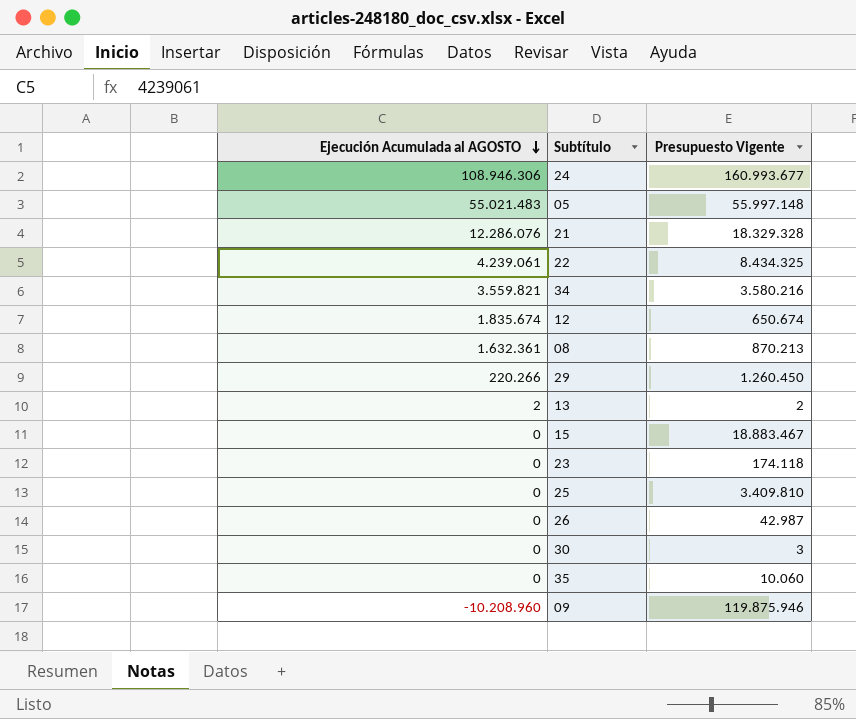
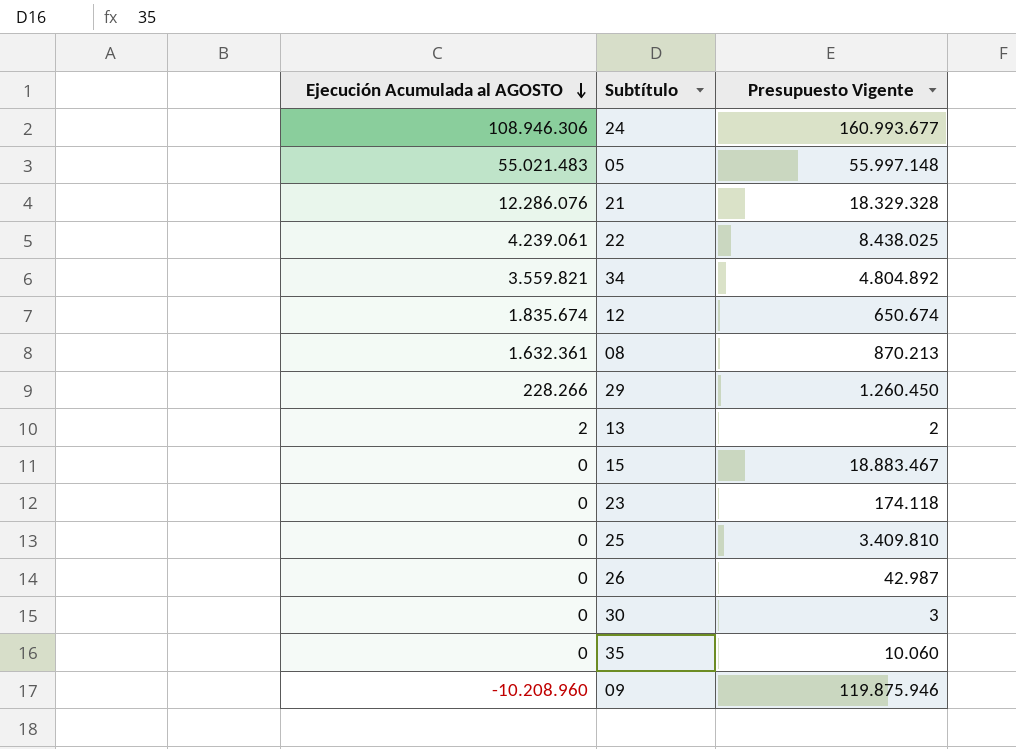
22 | Presupuesto Vigente: 8.434.325 -> 8.438.025
34 | Presupuesto Vigente: 3.580.216 -> 4.804.892
29 | Ejecución Acumulada al AGOSTO: 220.266 -> 228.266

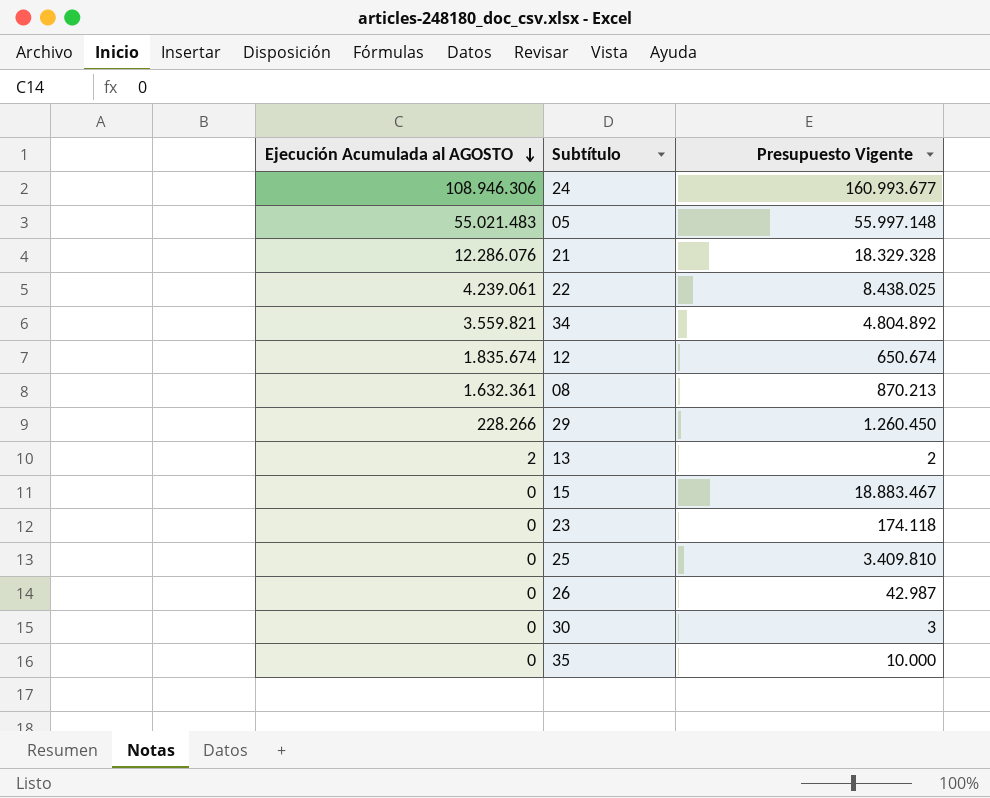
row 09: -10.208.960 | 119.875.946 -> none
35 | Presupuesto Vigente: 10.060 -> 10.000

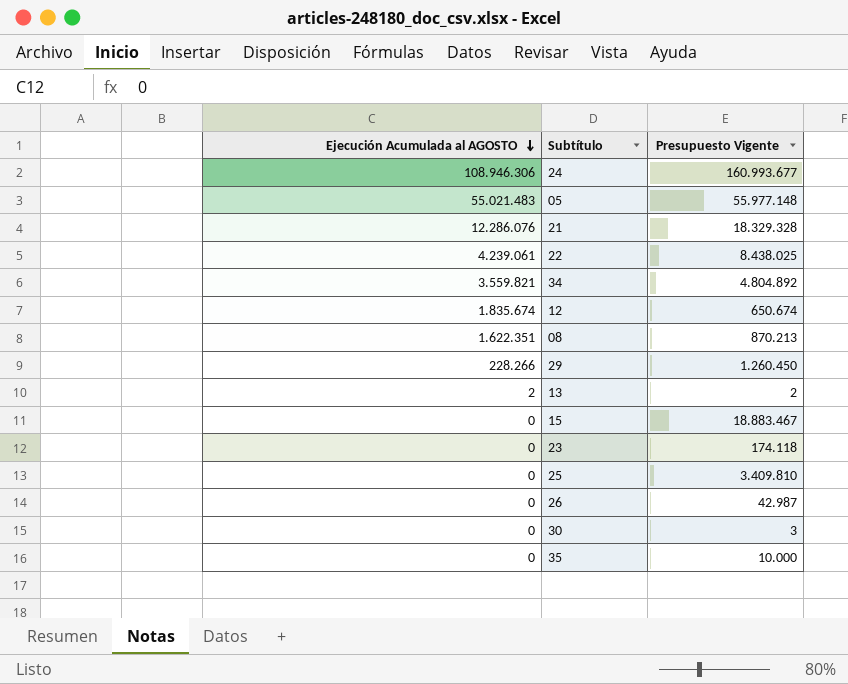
05 | Presupuesto Vigente: 55.997.148 -> 55.977.148
08 | Ejecución Acumulada al AGOSTO: 1.632.361 -> 1.622.351

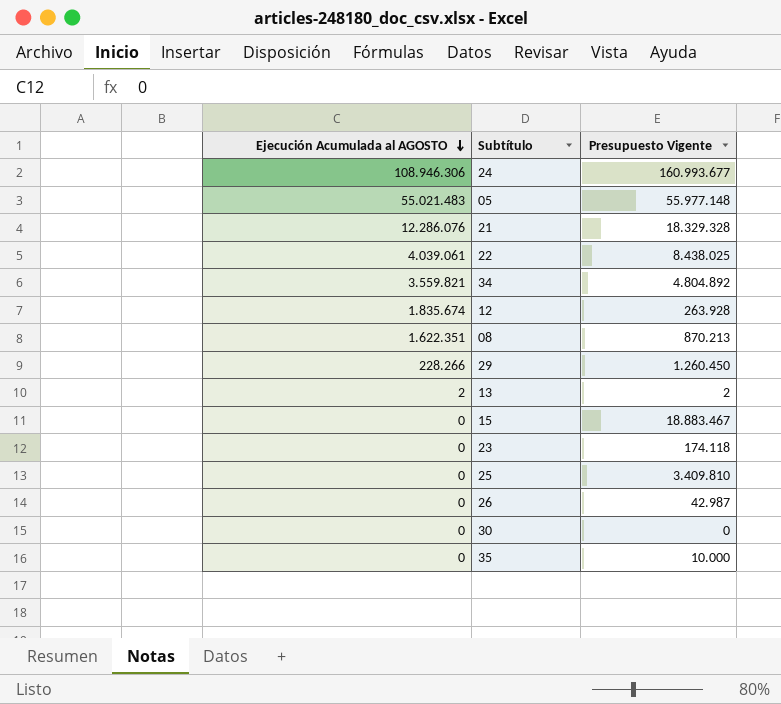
22 | Ejecución Acumulada al AGOSTO: 4.239.061 -> 4.039.061
12 | Presupuesto Vigente: 650.674 -> 263.928
30 | Presupuesto Vigente: 3 -> 0

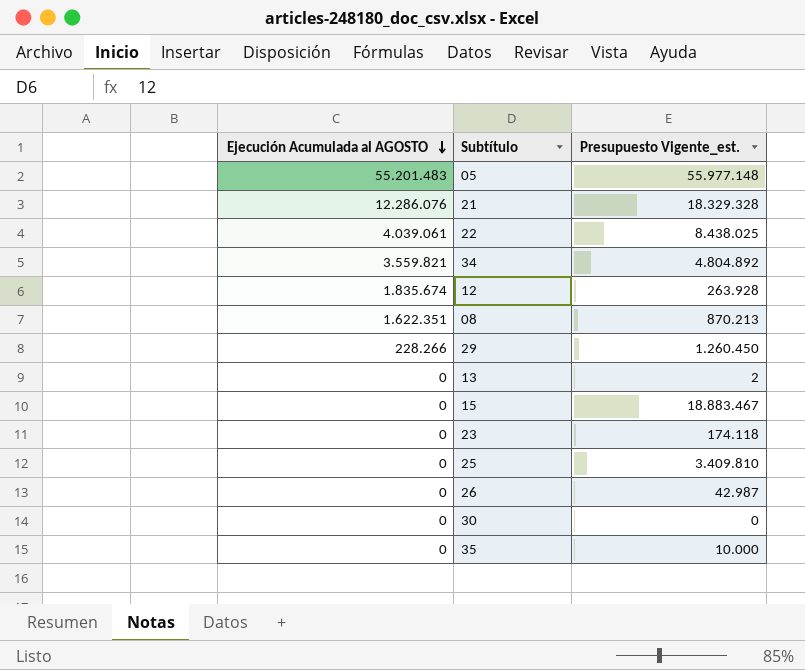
column name: Presupuesto Vigente -> Presupuesto Vigente_est.
row 24: 108.946.306 | 160.993.677 -> none
05 | Ejecución Acumulada al AGOSTO: 55.021.483 -> 55.201.483
13 | Ejecución Acumulada al AGOSTO: 2 -> 0

